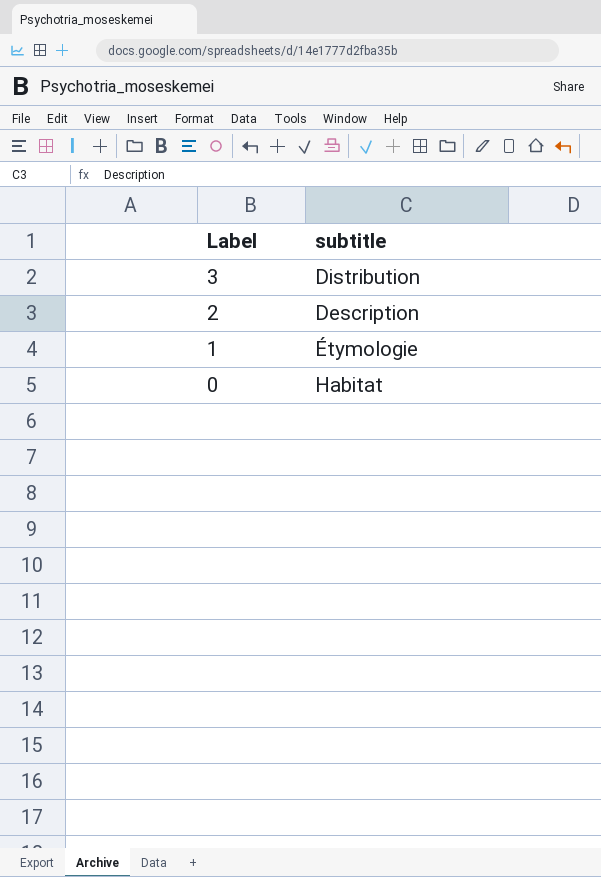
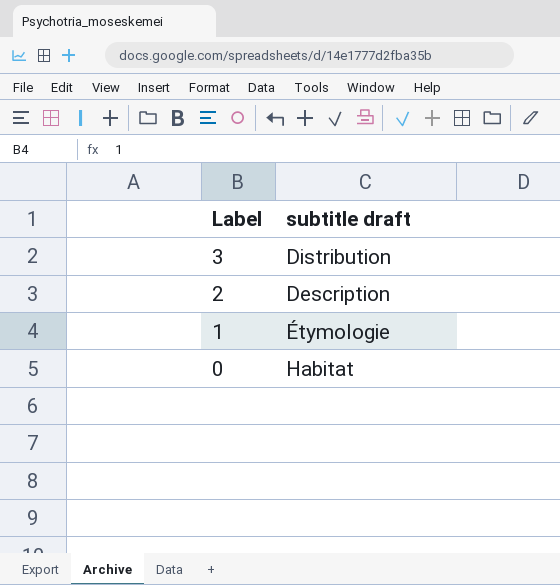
column name: subtitle -> subtitle draft

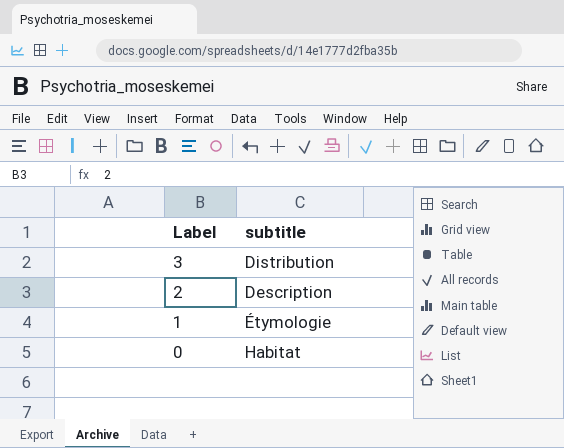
column name: subtitle draft -> subtitle

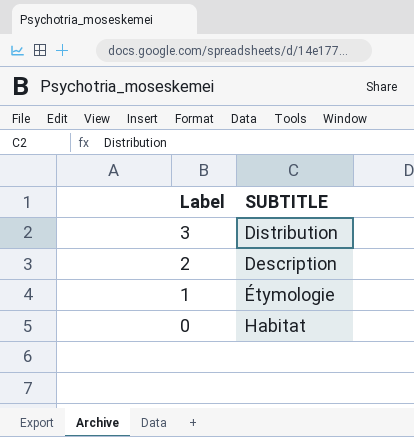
column name: subtitle -> SUBTITLE

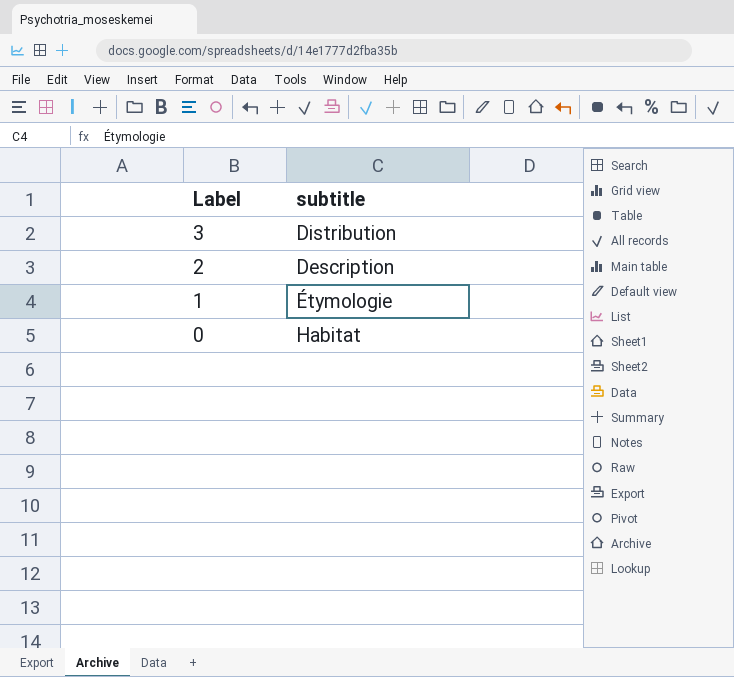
column name: SUBTITLE -> subtitle

